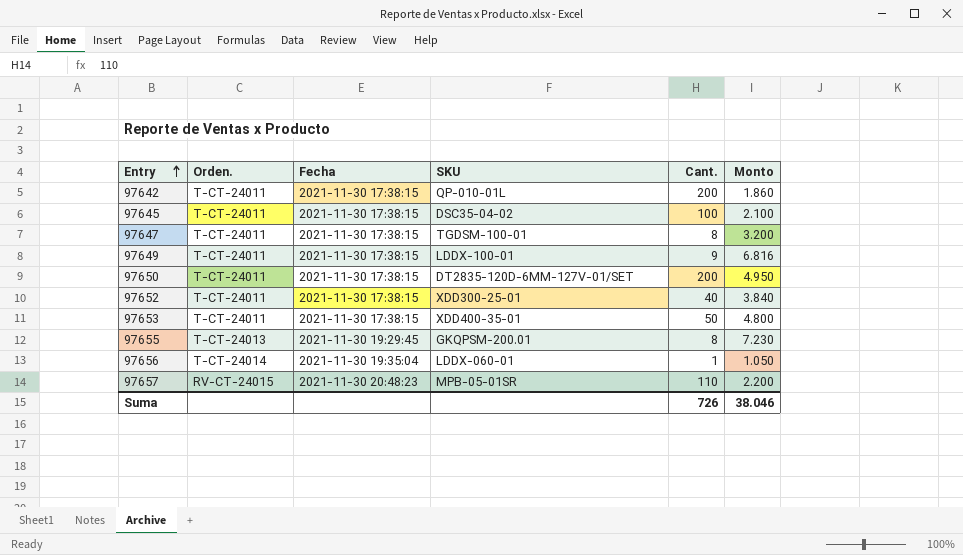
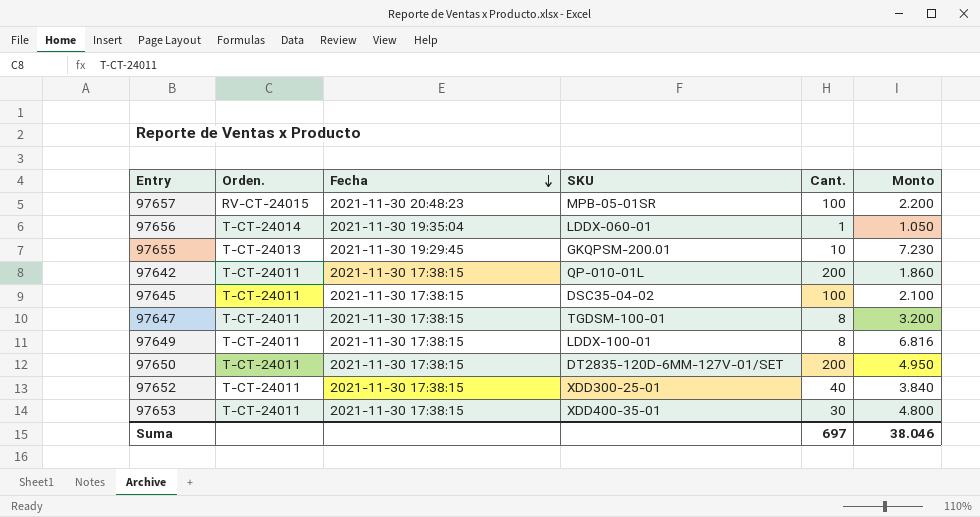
row order: Entry ascending -> Fecha descending
97657 | Cant.: 110 -> 100
97655 | Cant.: 8 -> 10
97649 | Cant.: 9 -> 8
97653 | Cant.: 50 -> 30
Suma | Cant.: 726 -> 697

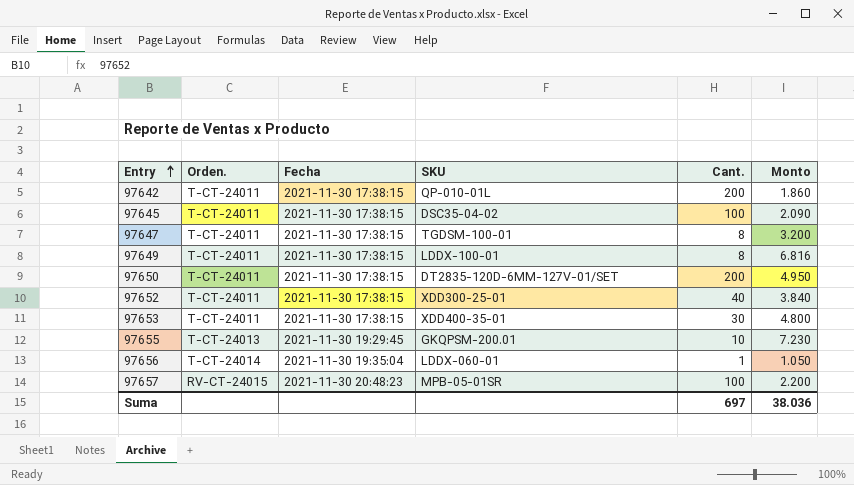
row order: Fecha descending -> Entry ascending
97645 | Monto: 2.100 -> 2.090
Suma | Monto: 38.046 -> 38.036

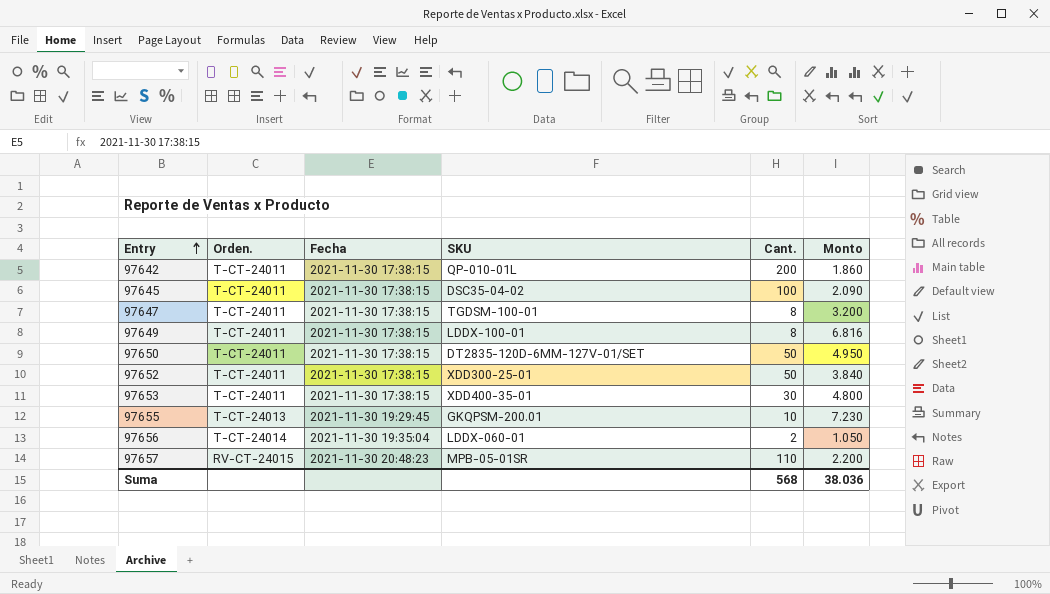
97650 | Cant.: 200 -> 50
97652 | Cant.: 40 -> 50
97656 | Cant.: 1 -> 2
97657 | Cant.: 100 -> 110
Suma | Cant.: 697 -> 568

